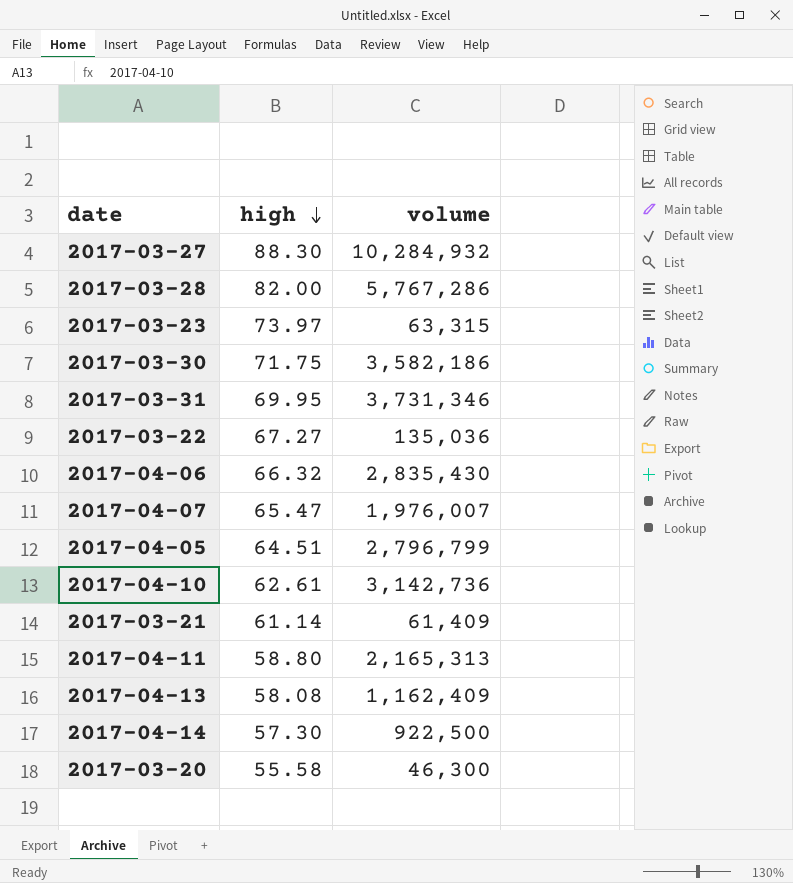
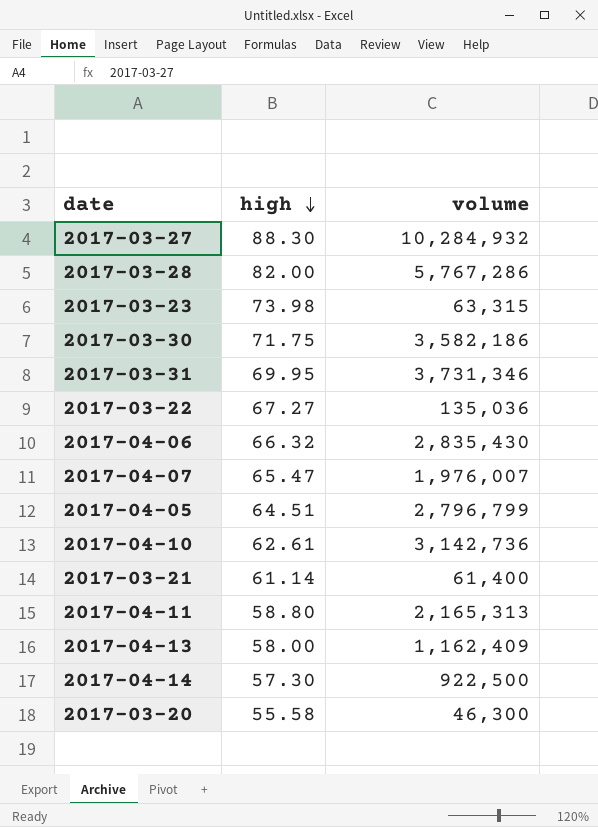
2017-03-23 | high: 73.97 -> 73.98
2017-03-21 | volume: 61,409 -> 61,400
2017-04-13 | high: 58.08 -> 58.00

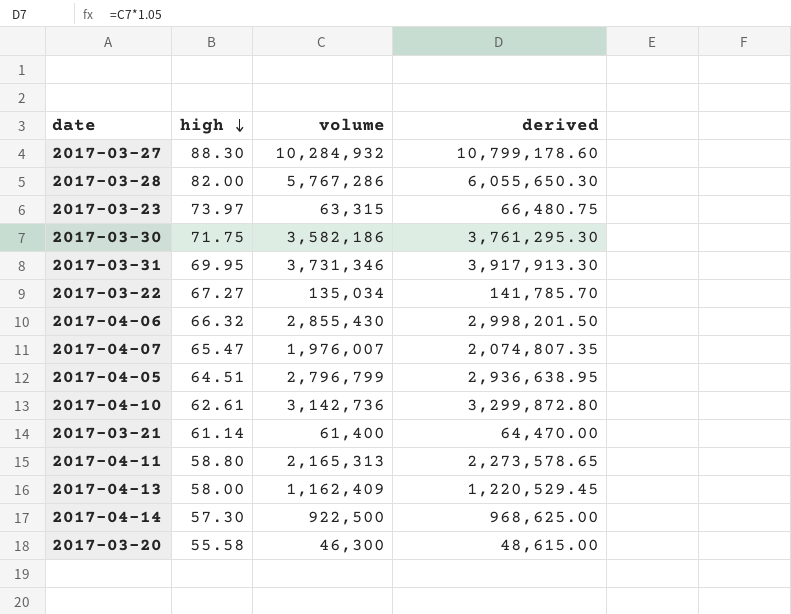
column derived | formula: none -> [volume] * 1.05
2017-03-23 | high: 73.98 -> 73.97
2017-03-22 | volume: 135,036 -> 135,034
2017-04-06 | volume: 2,835,430 -> 2,855,430

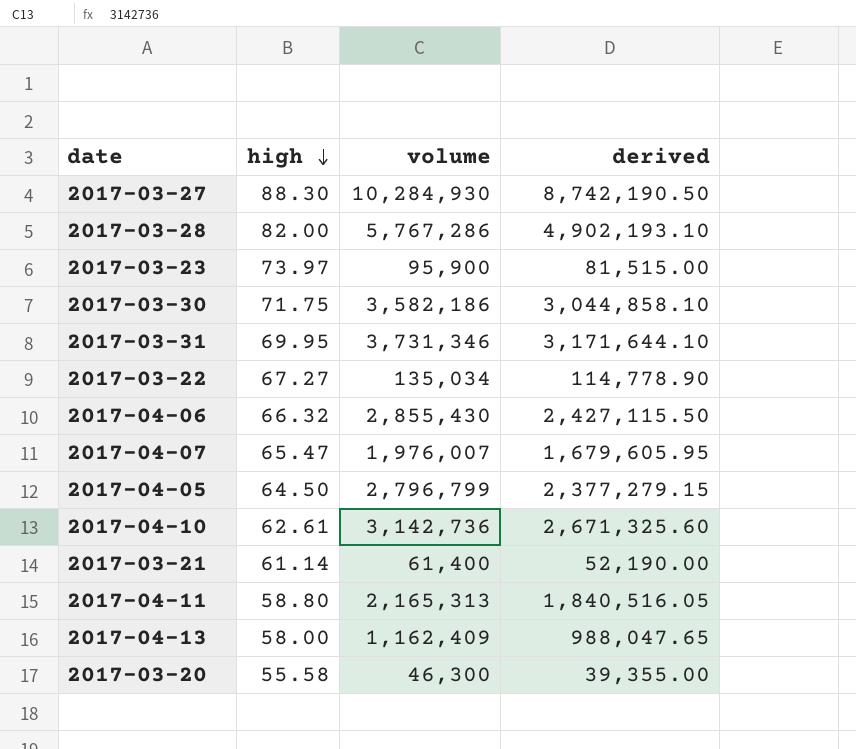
column derived | formula: [volume] * 1.05 -> [volume] * 0.85
row 2017-04-14: 57.30 | 922,500 | 968,625.00 -> none
2017-03-27 | volume: 10,284,932 -> 10,284,930
2017-03-23 | volume: 63,315 -> 95,900
2017-04-05 | high: 64.51 -> 64.50

